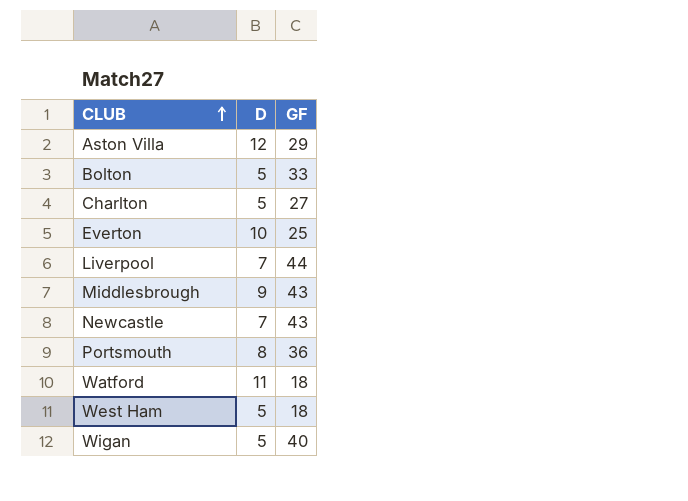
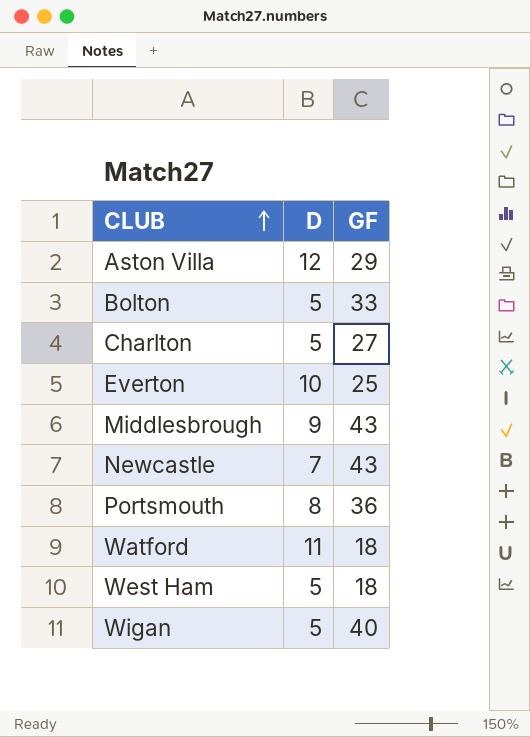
row Liverpool: 7 | 44 -> none

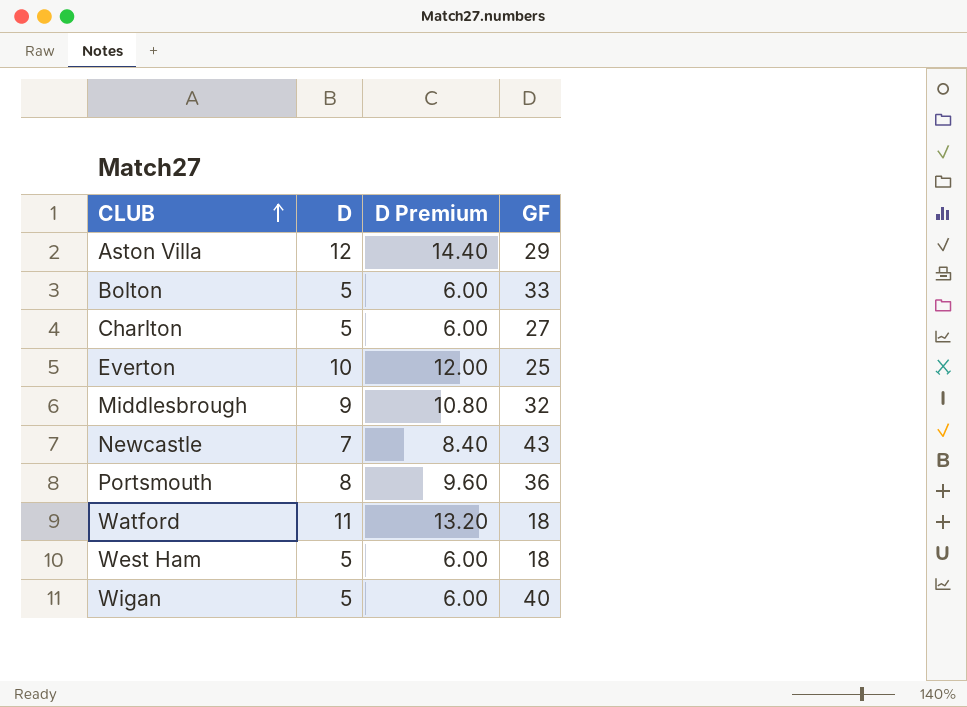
column D Premium | formula: none -> [D] * 1.2
Middlesbrough | GF: 43 -> 32

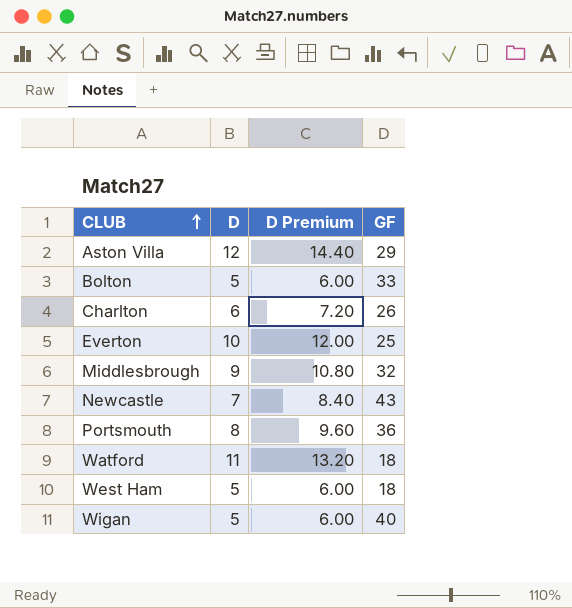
Charlton | D: 5 -> 6
Charlton | D Premium: 6.00 -> 7.20
Charlton | GF: 27 -> 26

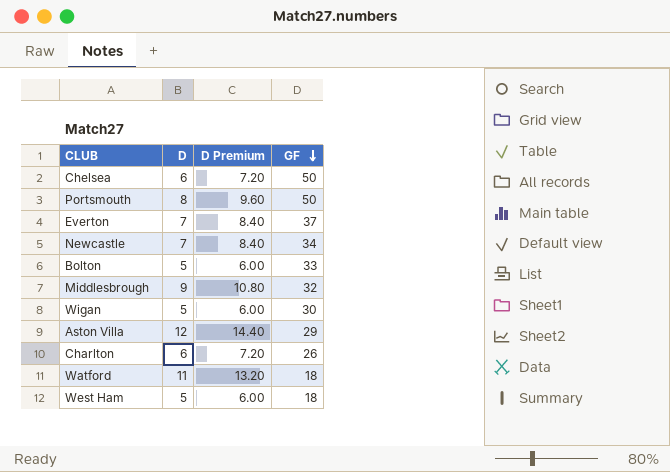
row order: CLUB ascending -> GF descending
row Chelsea: none -> 6 | 7.20 | 50
Portsmouth | GF: 36 -> 50
Everton | D: 10 -> 7
Everton | D Premium: 12.00 -> 8.40
Everton | GF: 25 -> 37
Newcastle | GF: 43 -> 34
Wigan | GF: 40 -> 30

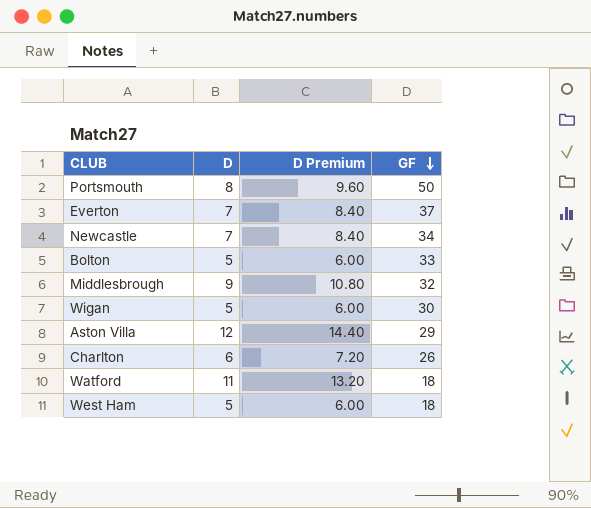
row Chelsea: 6 | 7.20 | 50 -> none

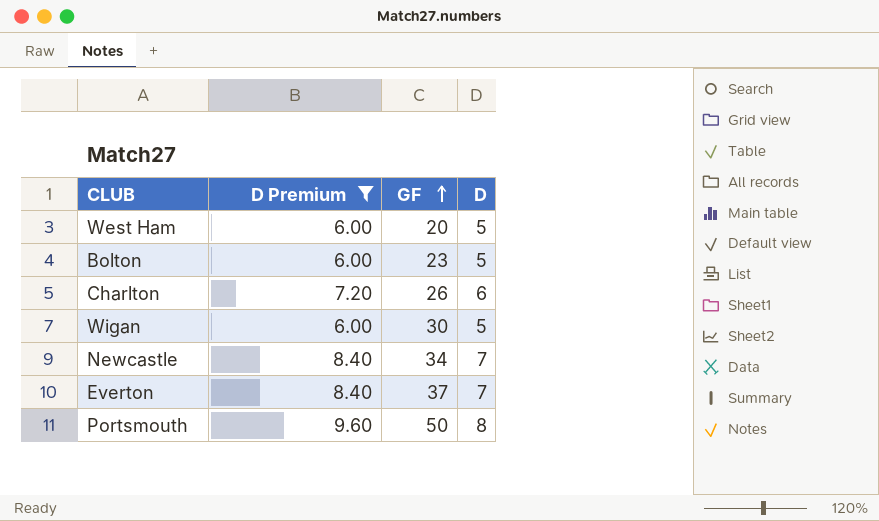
filter: none -> D Premium <= 9.60
row order: GF descending -> GF ascending
column D | position: 2 -> 4
West Ham | GF: 18 -> 20
Bolton | GF: 33 -> 23

